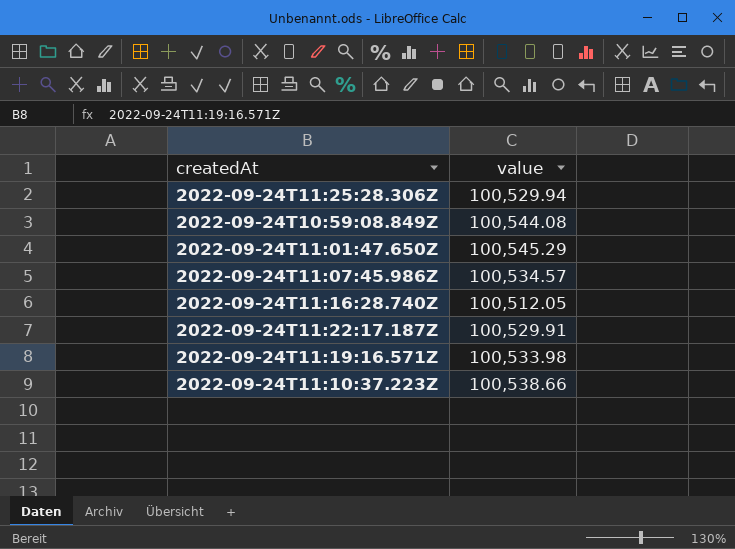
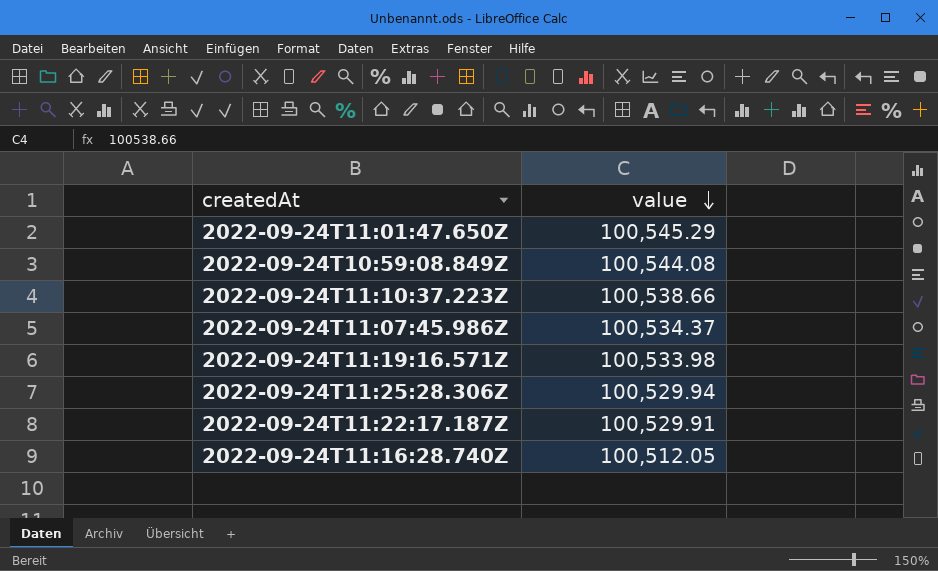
row order: none -> value descending
2022-09-24T11:07:45.986Z | value: 100,534.57 -> 100,534.37

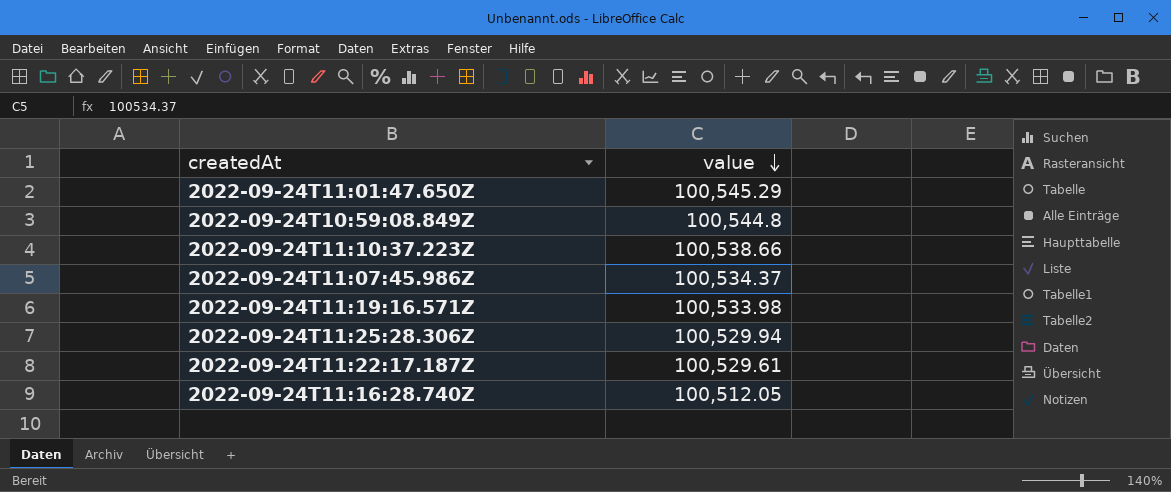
2022-09-24T10:59:08.849Z | value: 100,544.08 -> 100,544.8
2022-09-24T11:22:17.187Z | value: 100,529.91 -> 100,529.61

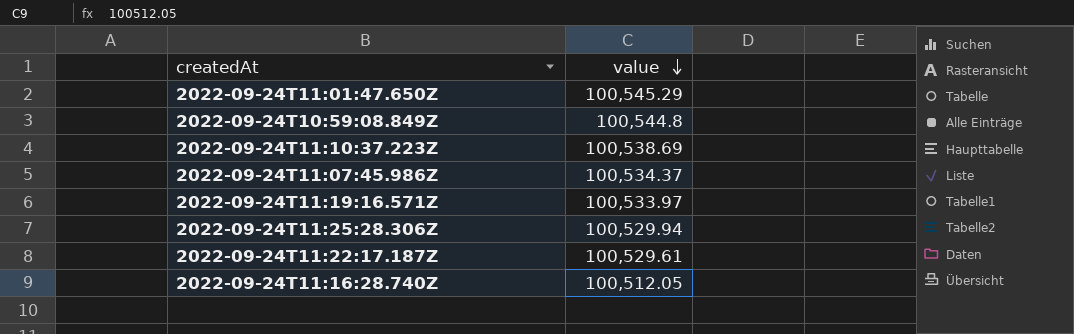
2022-09-24T11:10:37.223Z | value: 100,538.66 -> 100,538.69
2022-09-24T11:19:16.571Z | value: 100,533.98 -> 100,533.97

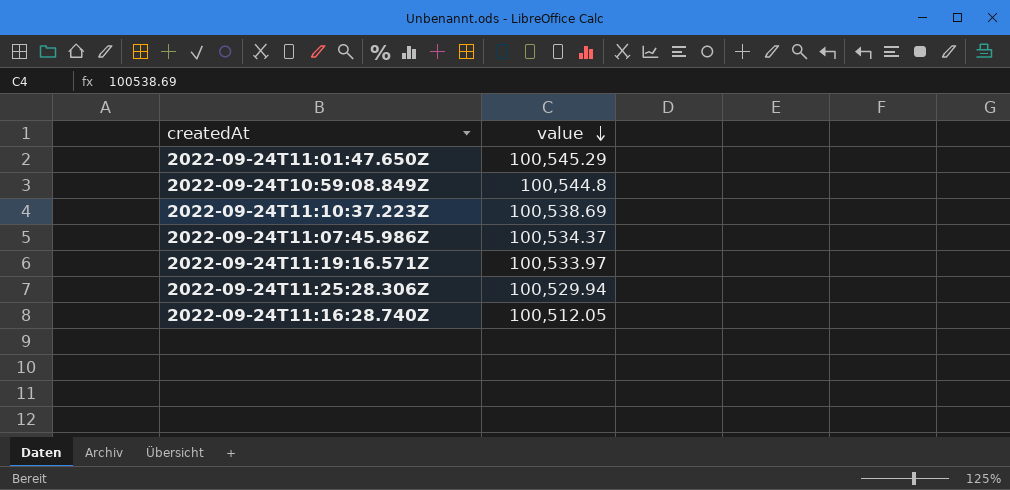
row 2022-09-24T11:22:17.187Z: 100,529.61 -> none

